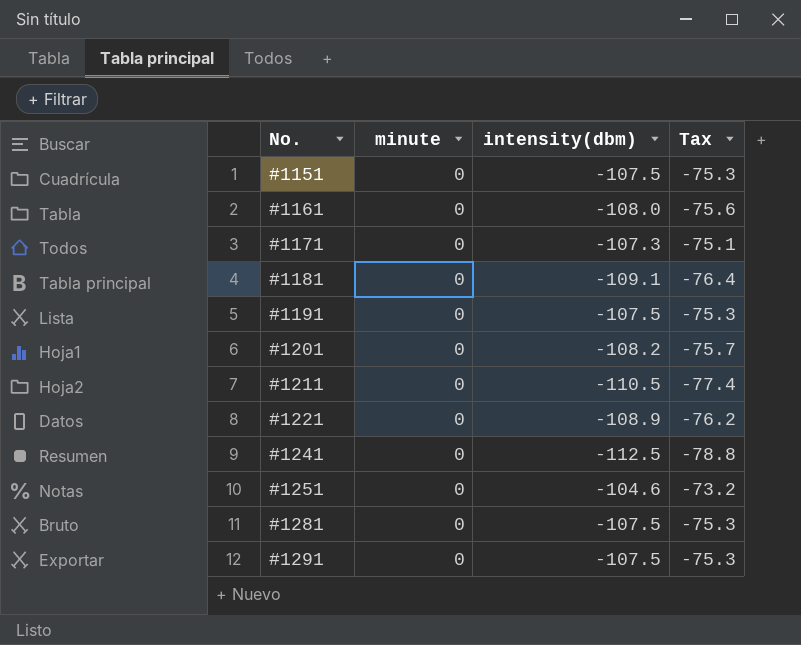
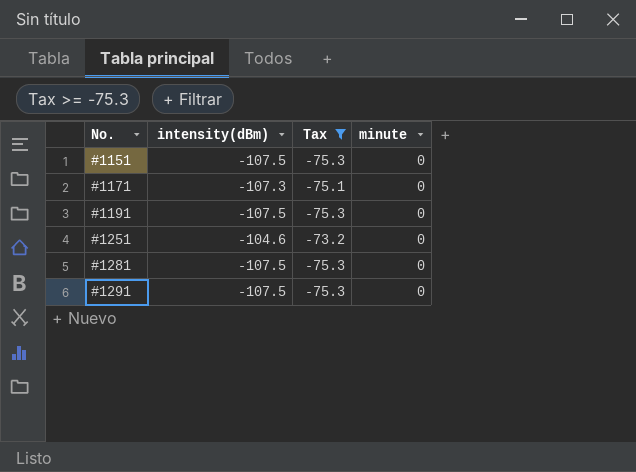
filter: none -> Tax >= -75.3
column name: intensity(dbm) -> intensity(dBm)
column minute | position: 2 -> 4

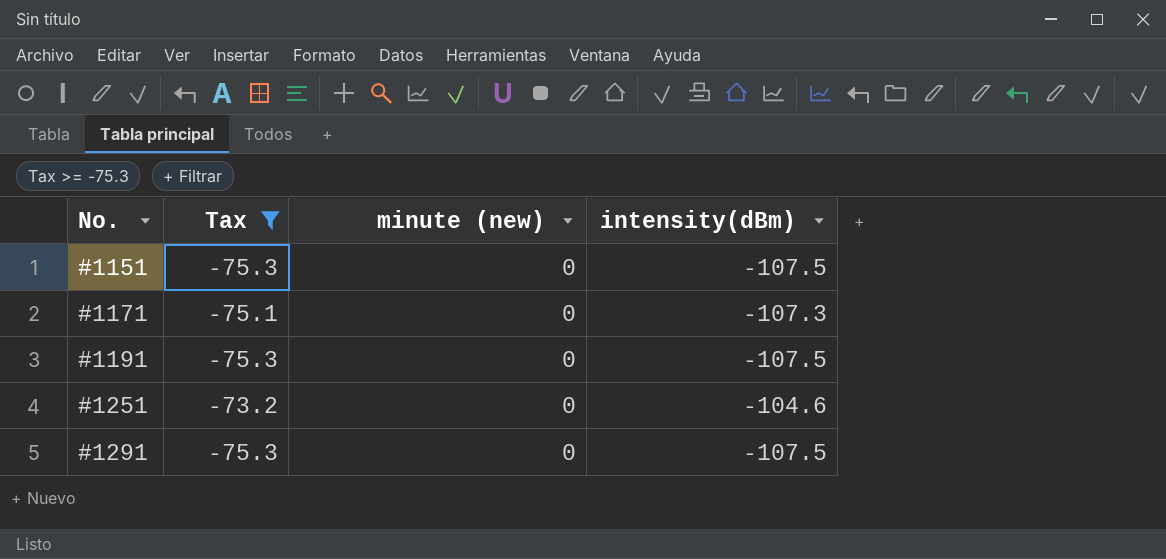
column name: minute -> minute (new)
column intensity(dBm) | position: 2 -> 4
row #1281: -107.5 | -75.3 | 0 -> none

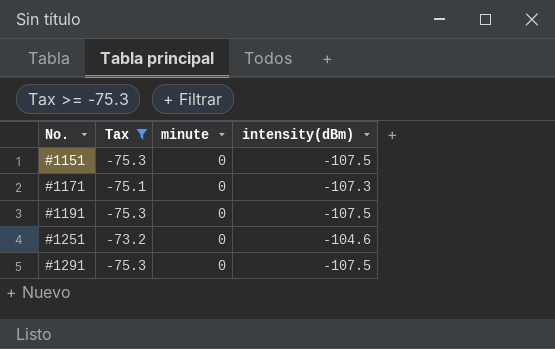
column name: minute (new) -> minute

